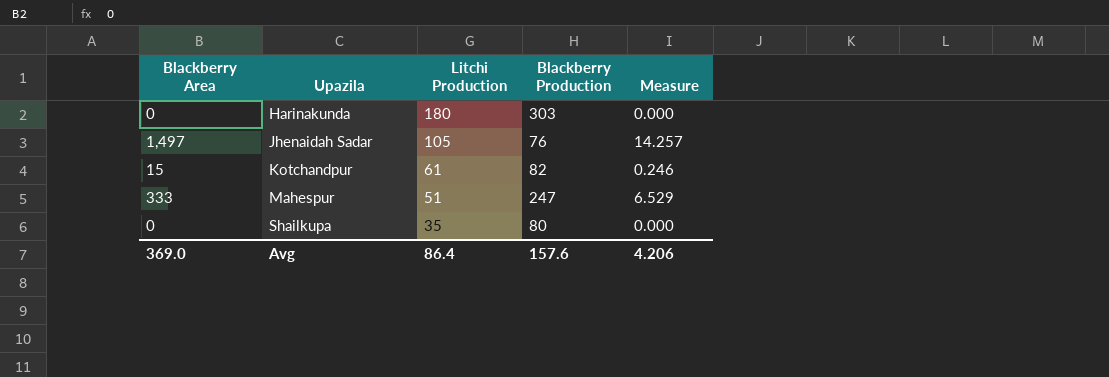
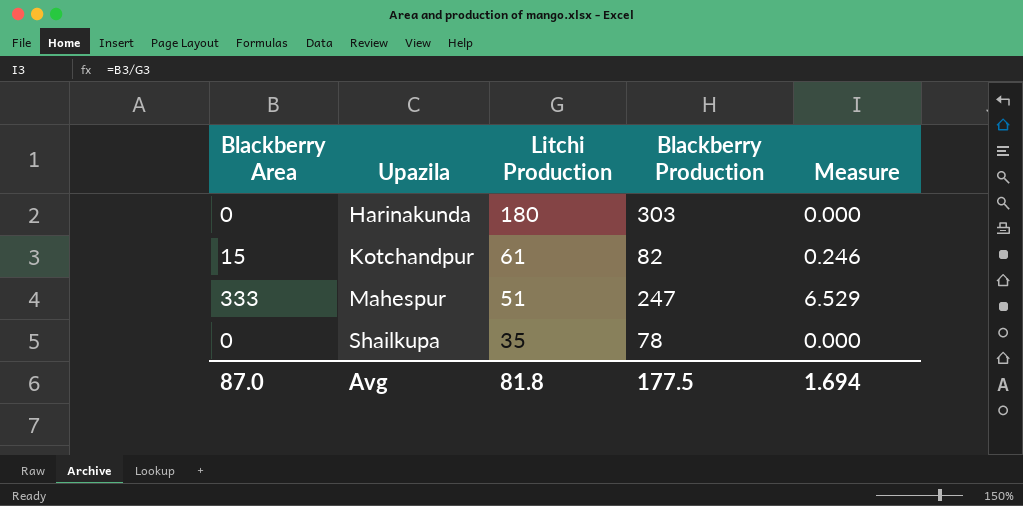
row Jhenaidah Sadar: 1,497 | 105 | 76 | 14.257 -> none
Shailkupa | Blackberry Production: 80 -> 78
Avg | Blackberry Area: 369.0 -> 87.0
Avg | Litchi Production: 86.4 -> 81.8
Avg | Blackberry Production: 157.6 -> 177.5
Avg | Measure: 4.206 -> 1.694

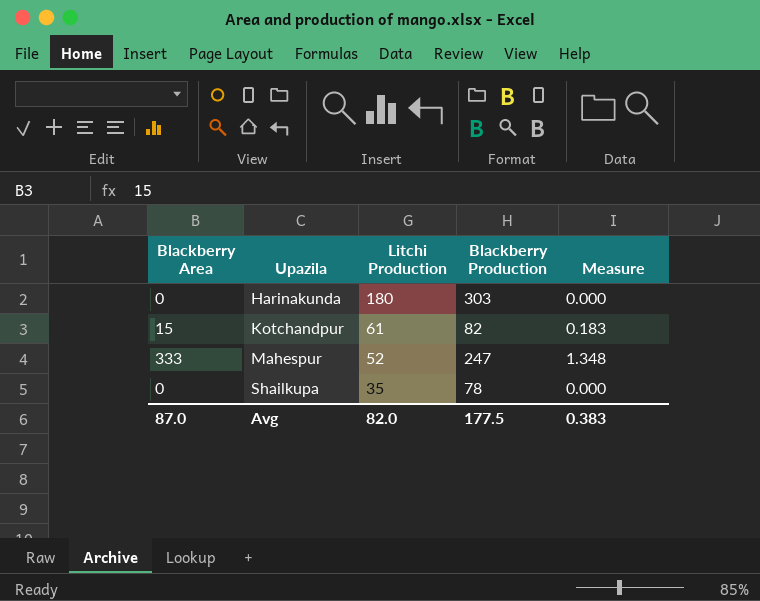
column Measure | formula: [Blackberry Area] / [Litchi Production] -> [Blackberry Area] / [Blackberry Production]
Mahespur | Litchi Production: 51 -> 52
Avg | Litchi Production: 81.8 -> 82.0
Avg | Measure: 1.694 -> 0.383

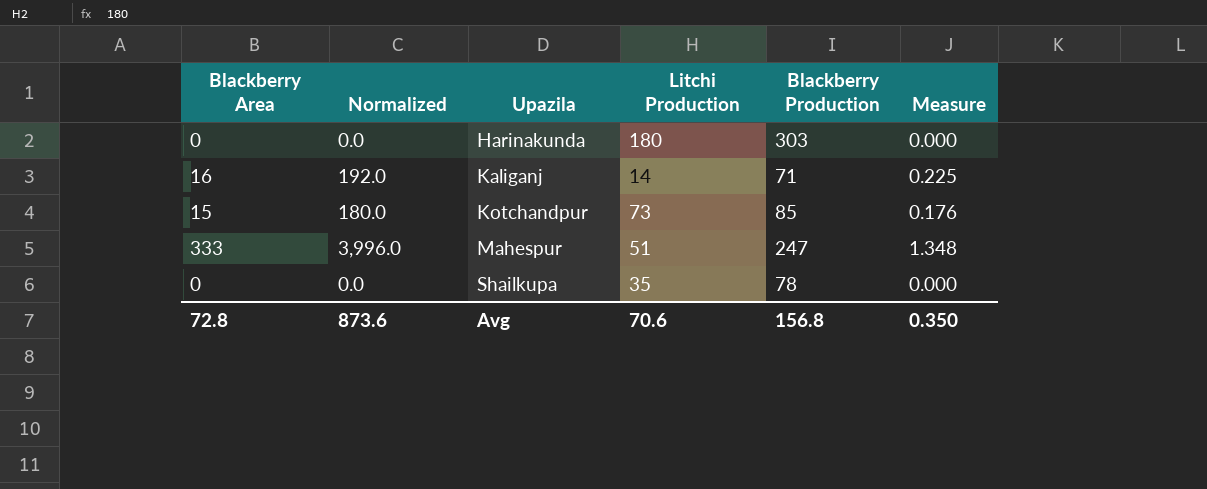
column Normalized | formula: none -> [Blackberry Area] * 12
row Kaliganj: none -> 16 | 192.0 | 14 | 71 | 0.225
Kotchandpur | Litchi Production: 61 -> 73
Kotchandpur | Blackberry Production: 82 -> 85
Kotchandpur | Measure: 0.183 -> 0.176
Mahespur | Litchi Production: 52 -> 51
Avg | Blackberry Area: 87.0 -> 72.8
Avg | Litchi Production: 82.0 -> 70.6
Avg | Blackberry Production: 177.5 -> 156.8
Avg | Measure: 0.383 -> 0.350

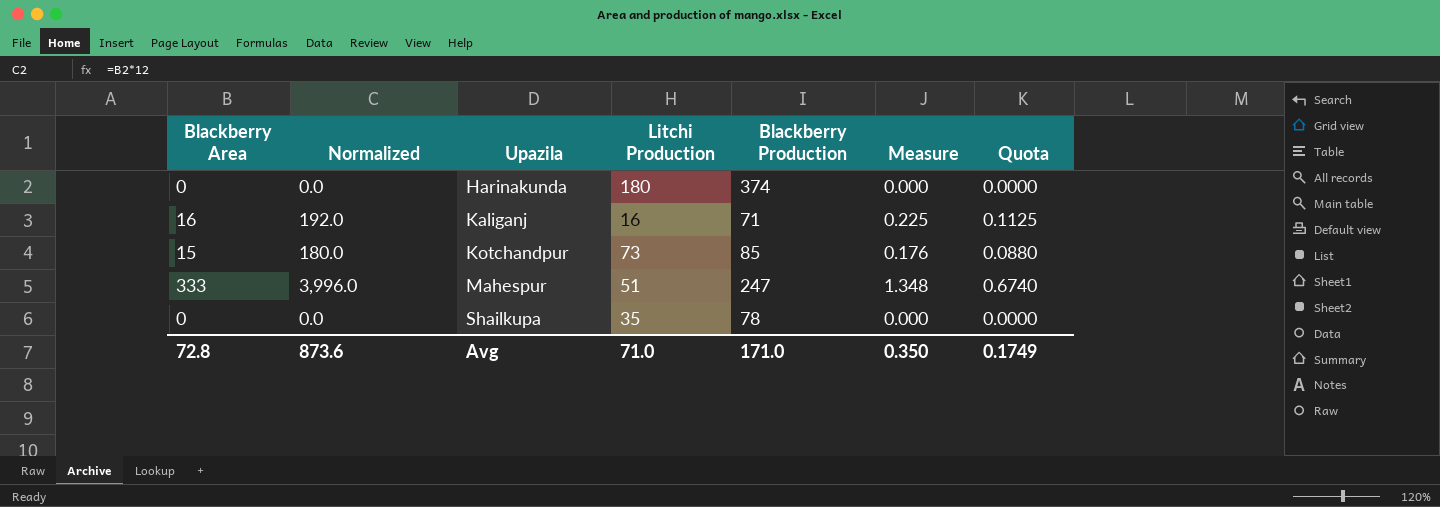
column Quota | formula: none -> [Measure] * 0.5
Harinakunda | Blackberry Production: 303 -> 374
Kaliganj | Litchi Production: 14 -> 16
Avg | Litchi Production: 70.6 -> 71.0
Avg | Blackberry Production: 156.8 -> 171.0

